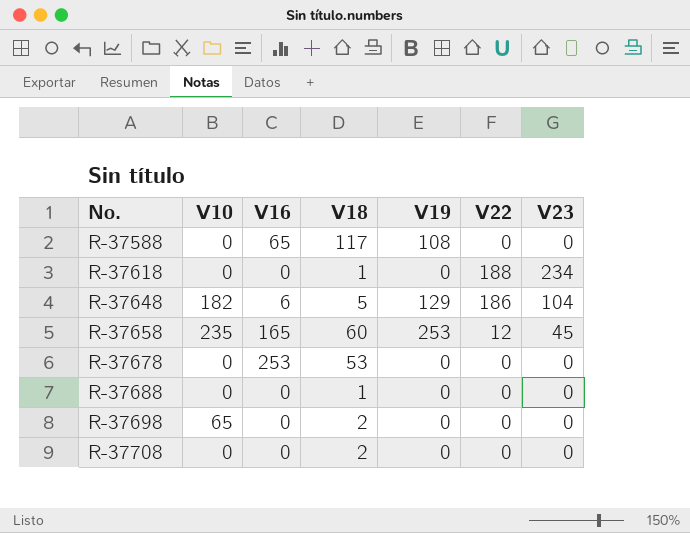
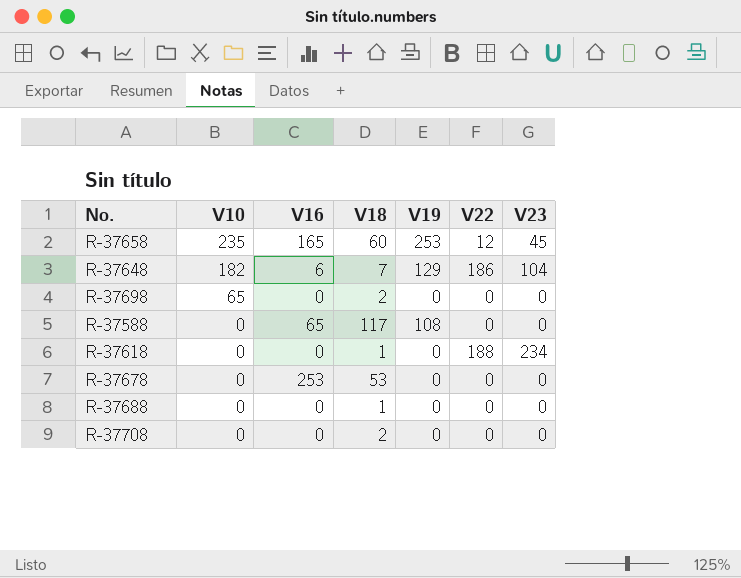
row order: No. ascending -> V10 descending
R-37648 | V18: 5 -> 7

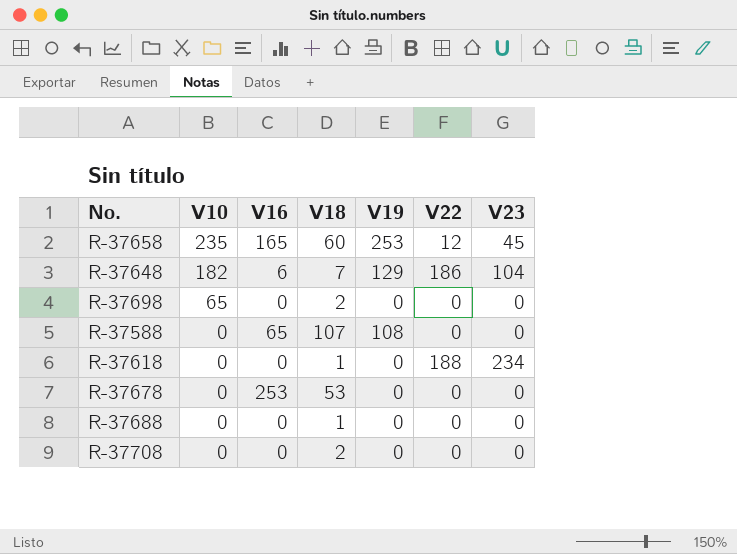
R-37588 | V18: 117 -> 107

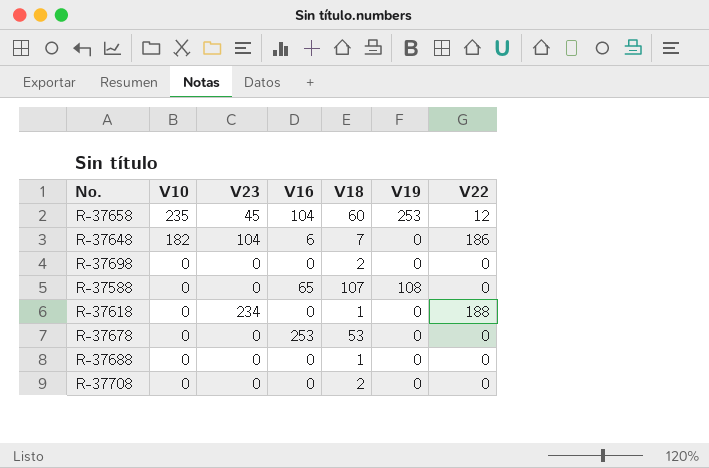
column V23 | position: 7 -> 3
R-37658 | V16: 165 -> 104
R-37648 | V19: 129 -> 0
R-37698 | V10: 65 -> 0

